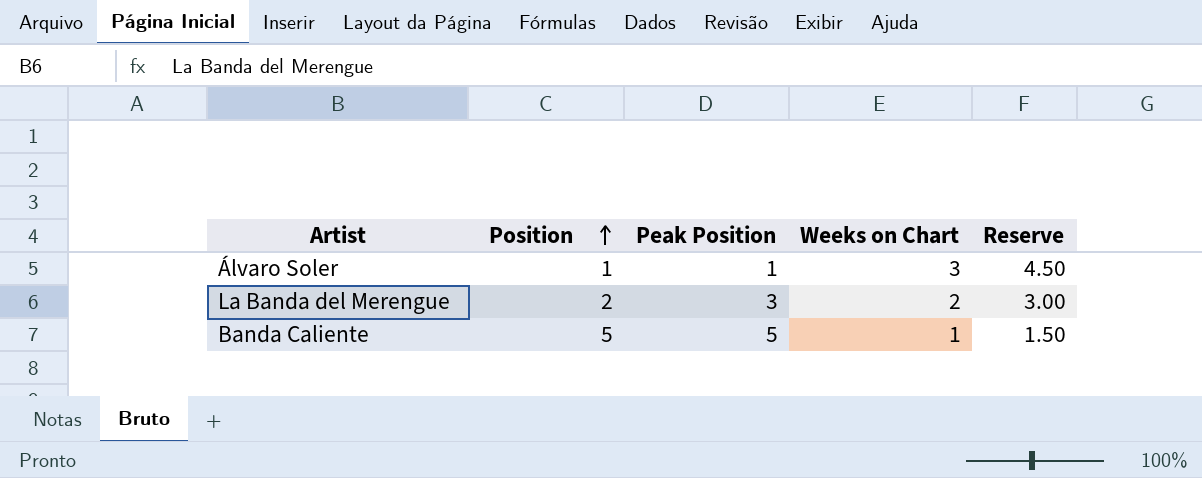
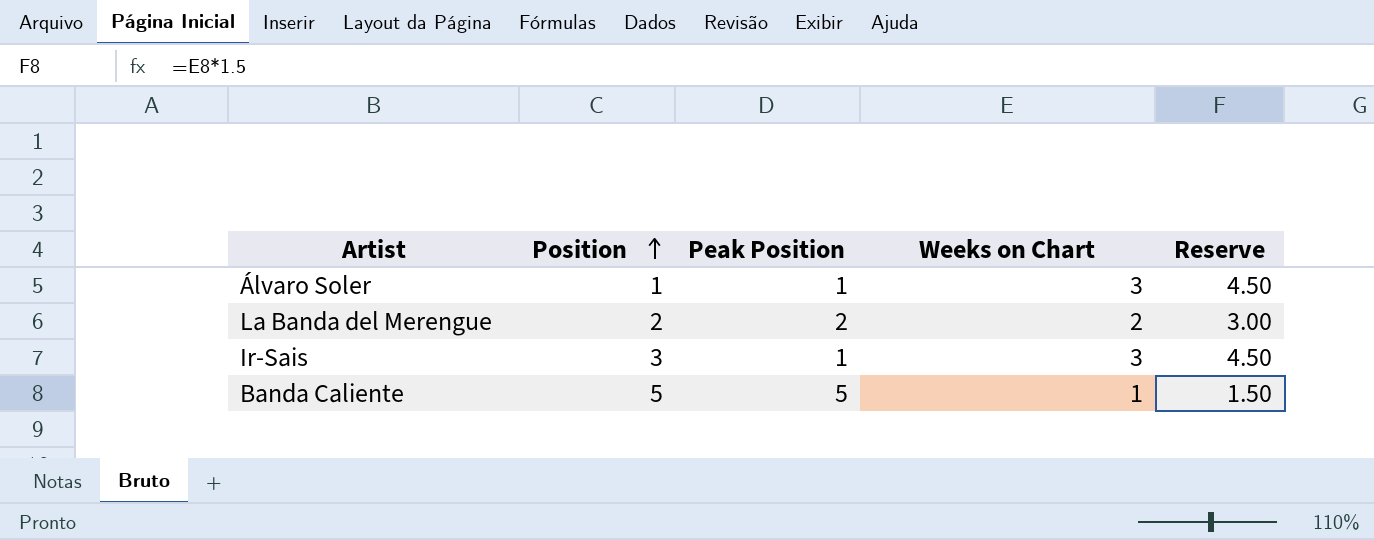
La Banda del Merengue | Peak Position: 3 -> 2
row Ir-Sais: none -> 3 | 1 | 3 | 4.50

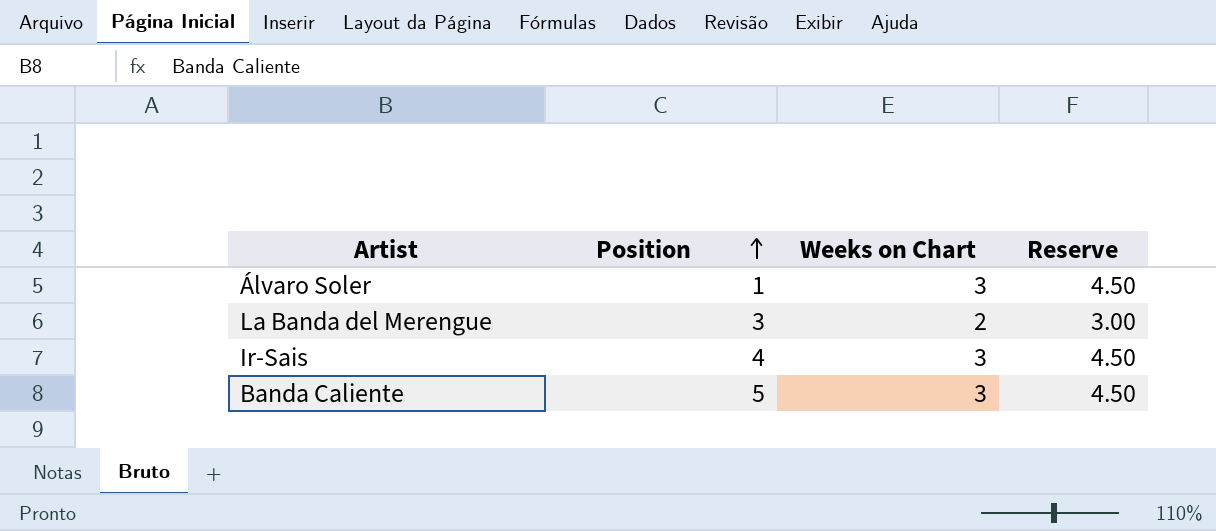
column Peak Position | position: 3 -> none
La Banda del Merengue | Position: 2 -> 3
Ir-Sais | Position: 3 -> 4
Banda Caliente | Weeks on Chart: 1 -> 3
Banda Caliente | Reserve: 1.50 -> 4.50

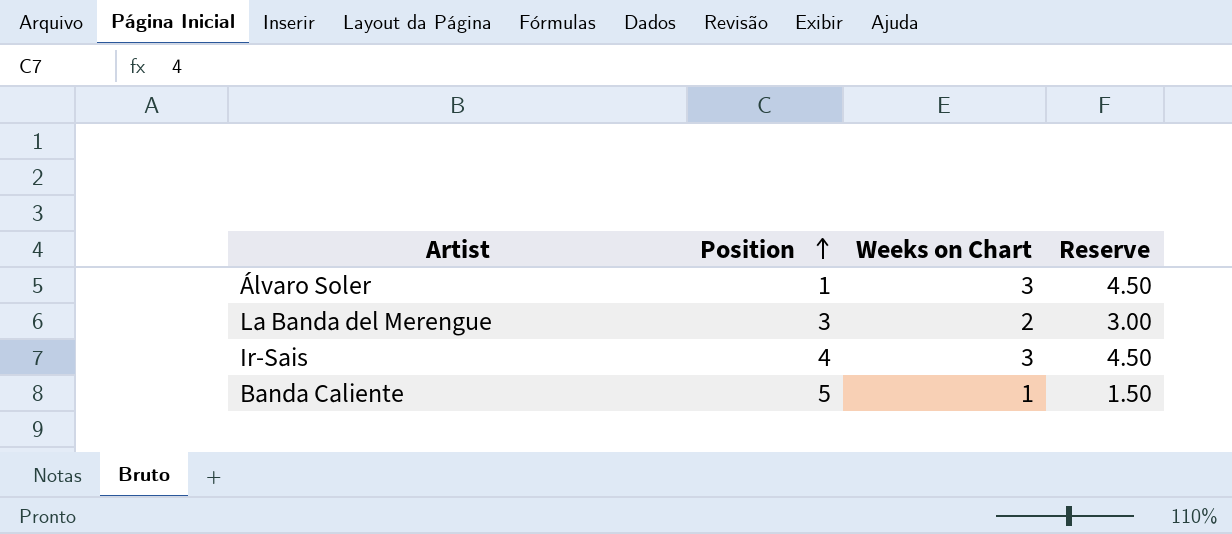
Banda Caliente | Weeks on Chart: 3 -> 1
Banda Caliente | Reserve: 4.50 -> 1.50

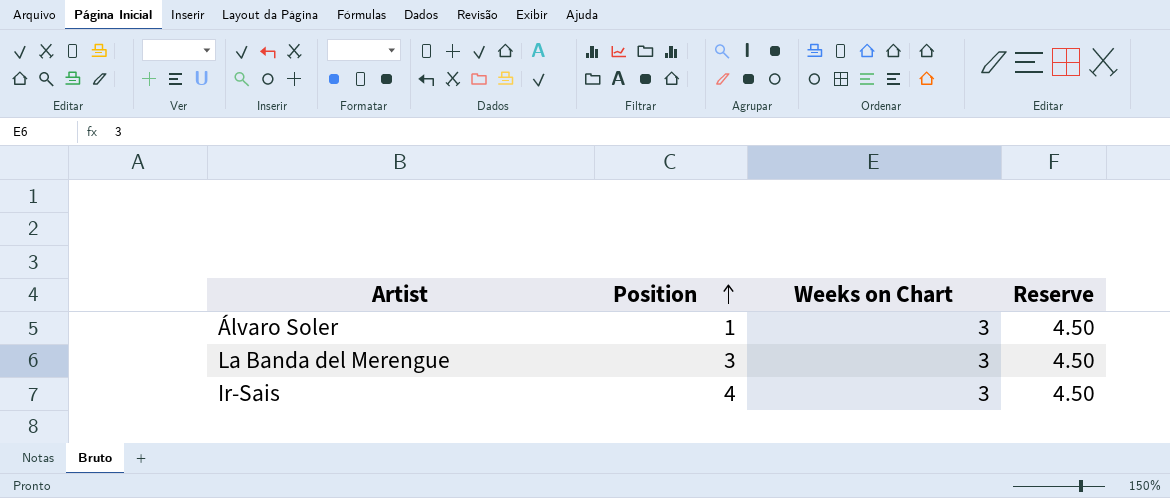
row Banda Caliente: 5 | 1 | 1.50 -> none
La Banda del Merengue | Weeks on Chart: 2 -> 3
La Banda del Merengue | Reserve: 3.00 -> 4.50

